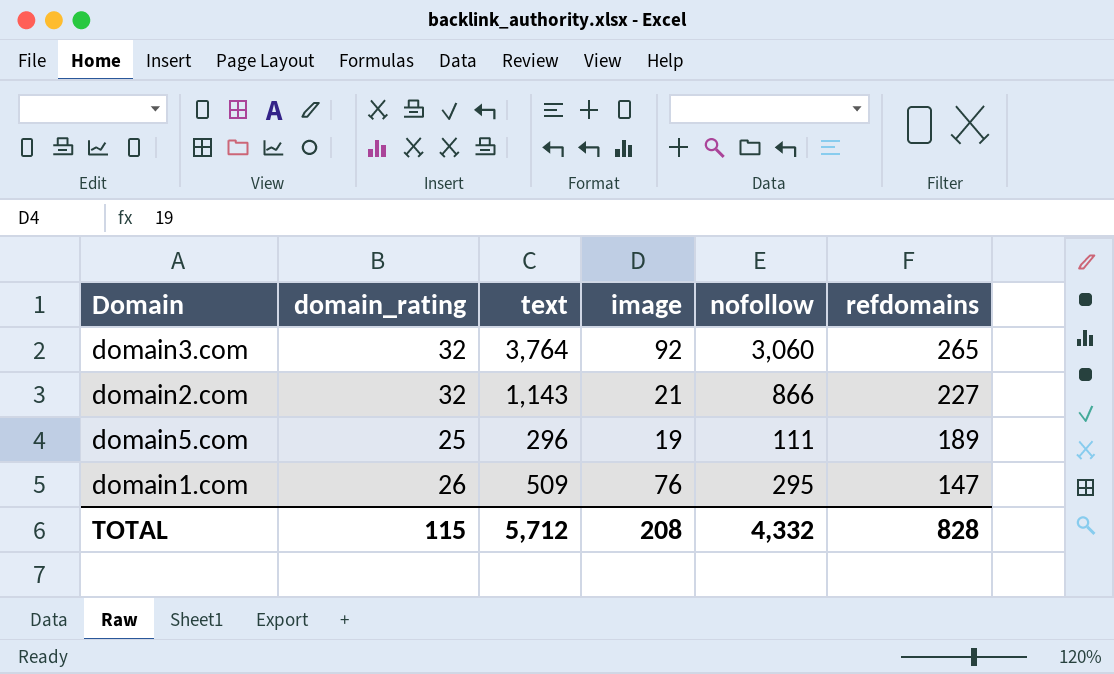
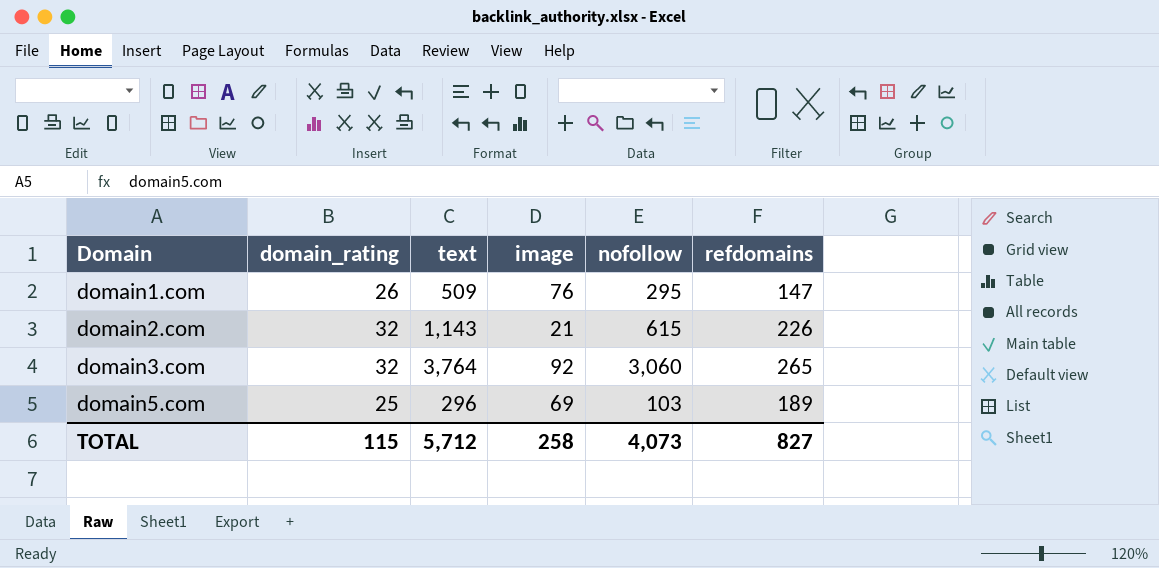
row order: refdomains descending -> Domain ascending
domain2.com | nofollow: 866 -> 615
domain2.com | refdomains: 227 -> 226
domain5.com | image: 19 -> 69
domain5.com | nofollow: 111 -> 103
TOTAL | image: 208 -> 258
TOTAL | nofollow: 4,332 -> 4,073
TOTAL | refdomains: 828 -> 827

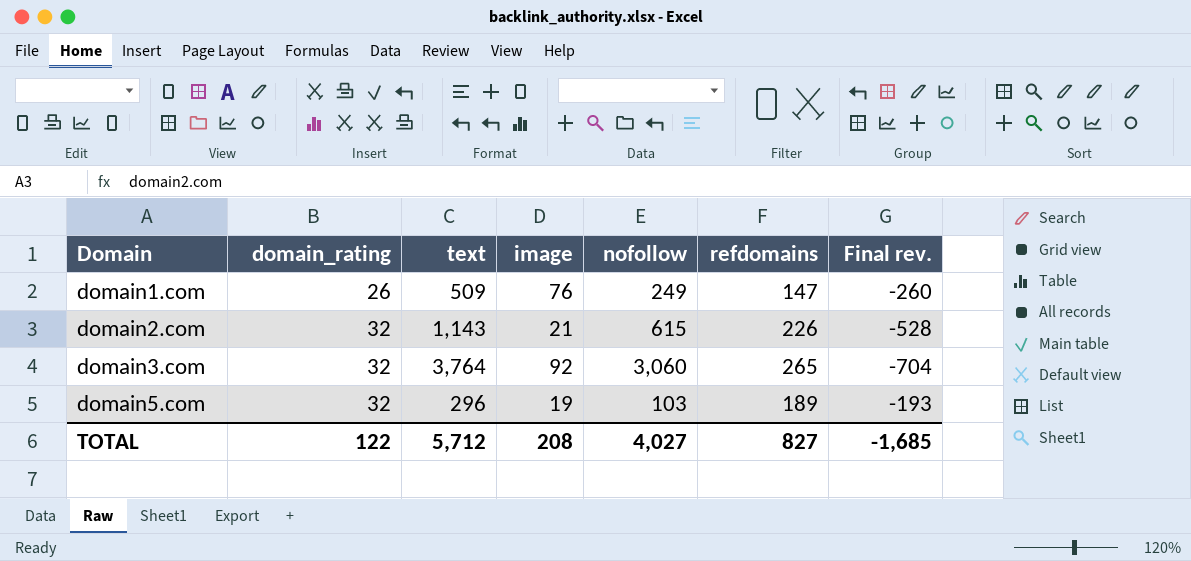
column Final rev. | formula: none -> [nofollow] - [text]
domain1.com | nofollow: 295 -> 249
domain5.com | domain_rating: 25 -> 32
domain5.com | image: 69 -> 19
TOTAL | domain_rating: 115 -> 122
TOTAL | image: 258 -> 208
TOTAL | nofollow: 4,073 -> 4,027

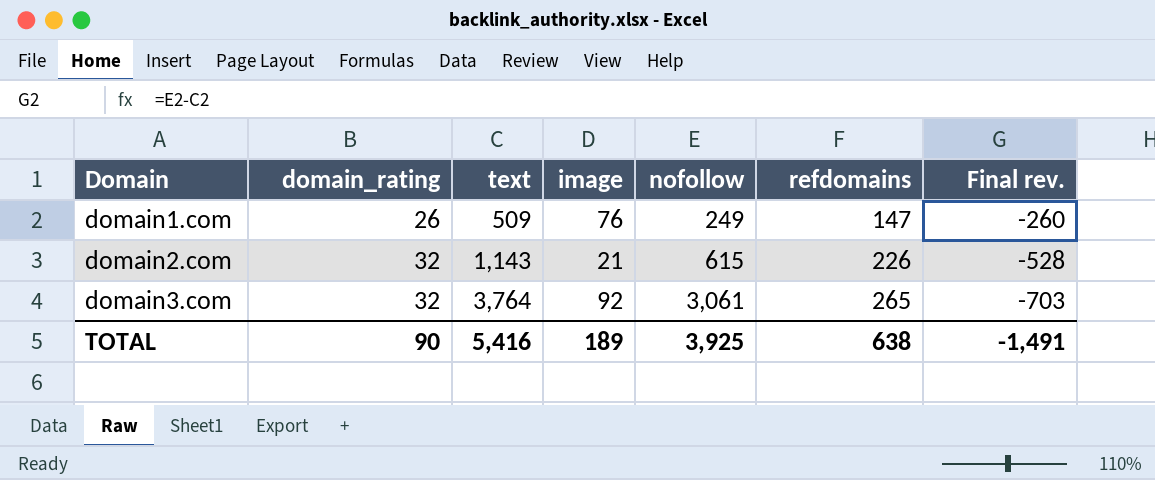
row domain5.com: 32 | 296 | 19 | 103 | 189 | -193 -> none
domain3.com | nofollow: 3,060 -> 3,061
domain3.com | Final rev.: -704 -> -703
TOTAL | domain_rating: 122 -> 90
TOTAL | text: 5,712 -> 5,416
TOTAL | image: 208 -> 189
TOTAL | nofollow: 4,027 -> 3,925
TOTAL | refdomains: 827 -> 638
TOTAL | Final rev.: -1,685 -> -1,491

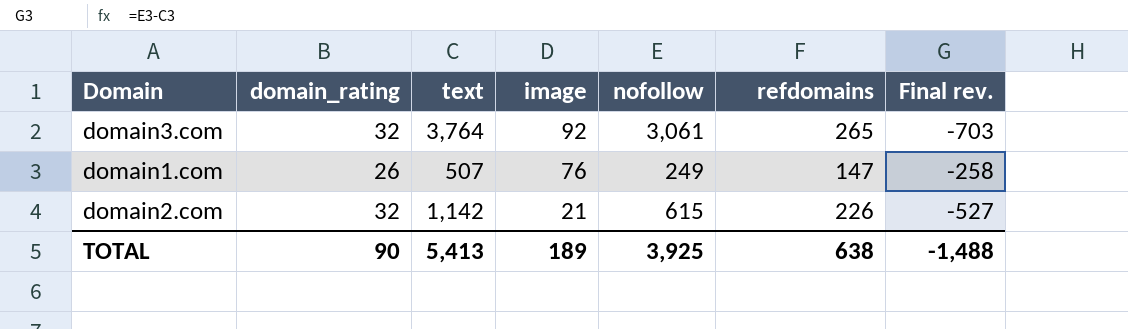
row order: Domain ascending -> image descending
domain1.com | text: 509 -> 507
domain1.com | Final rev.: -260 -> -258
domain2.com | text: 1,143 -> 1,142
domain2.com | Final rev.: -528 -> -527
TOTAL | text: 5,416 -> 5,413
TOTAL | Final rev.: -1,491 -> -1,488

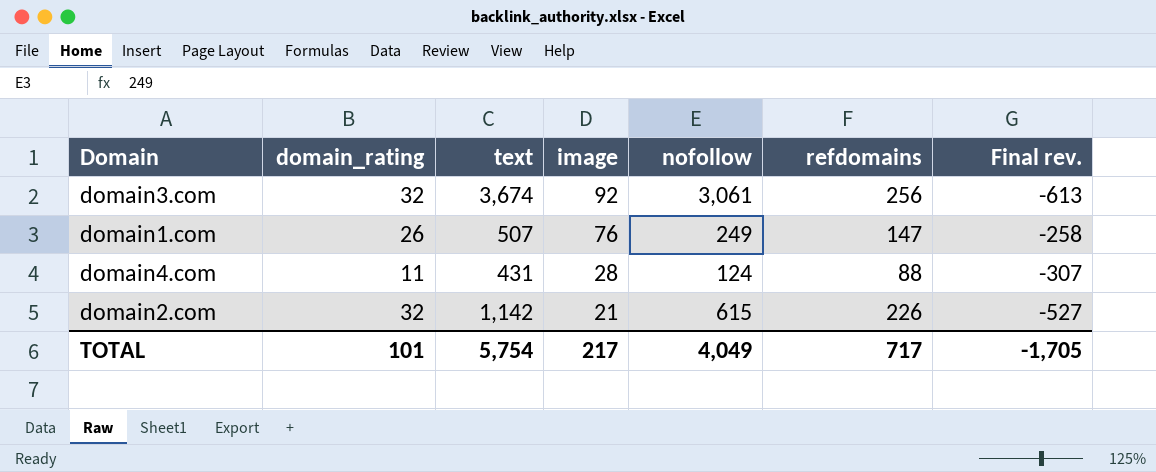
domain3.com | text: 3,764 -> 3,674
domain3.com | refdomains: 265 -> 256
domain3.com | Final rev.: -703 -> -613
row domain4.com: none -> 11 | 431 | 28 | 124 | 88 | -307
TOTAL | domain_rating: 90 -> 101
TOTAL | text: 5,413 -> 5,754
TOTAL | image: 189 -> 217
TOTAL | nofollow: 3,925 -> 4,049
TOTAL | refdomains: 638 -> 717
TOTAL | Final rev.: -1,488 -> -1,705

